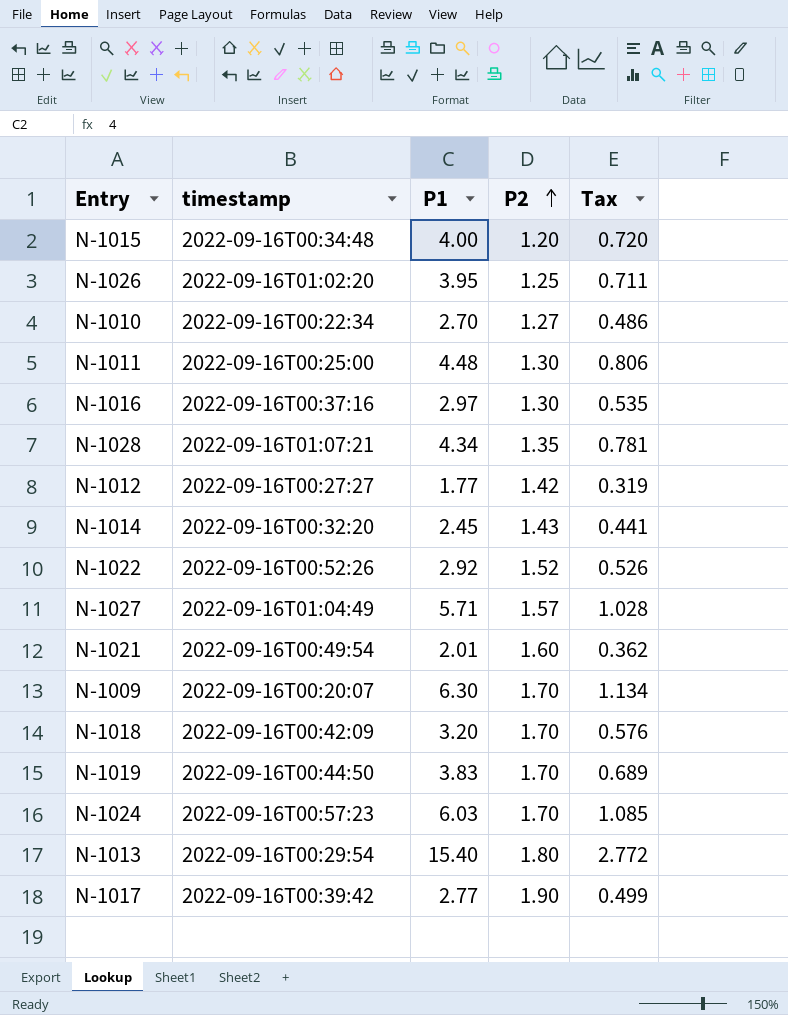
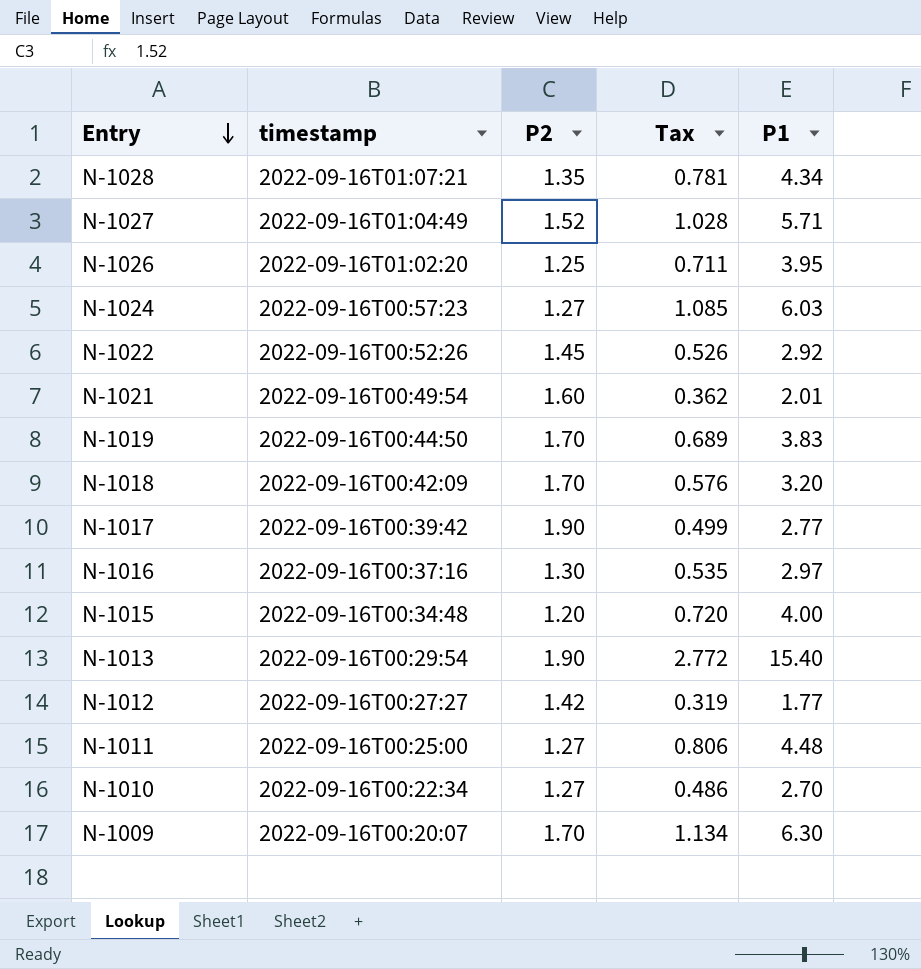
row order: P2 ascending -> Entry descending
column P1 | position: 3 -> 5
row N-1014: 2022-09-16T00:32:20 | 2.45 | 1.43 | 0.441 -> none
N-1027 | P2: 1.57 -> 1.52
N-1024 | P2: 1.70 -> 1.27
N-1022 | P2: 1.52 -> 1.45
N-1013 | P2: 1.80 -> 1.90
N-1011 | P2: 1.30 -> 1.27

